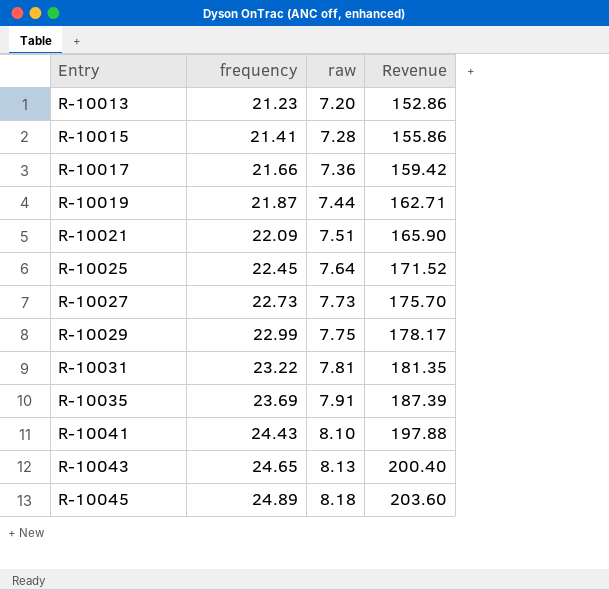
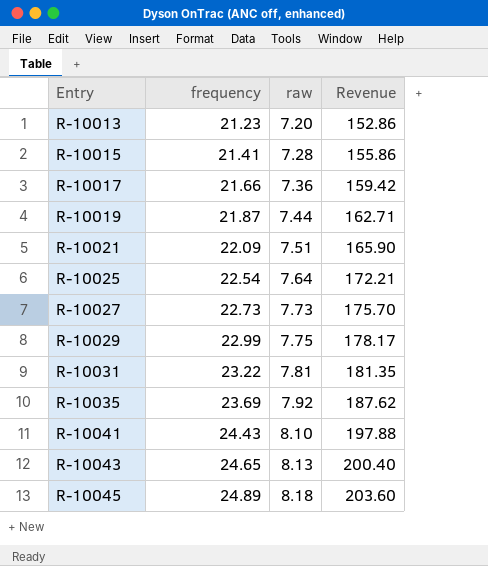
R-10025 | frequency: 22.45 -> 22.54
R-10025 | Revenue: 171.52 -> 172.21
R-10035 | raw: 7.91 -> 7.92
R-10035 | Revenue: 187.39 -> 187.62

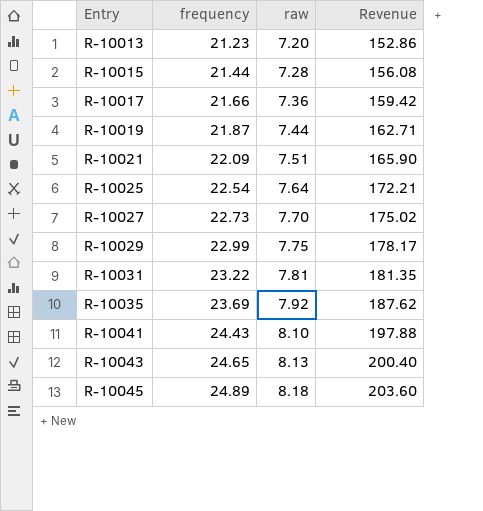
R-10015 | frequency: 21.41 -> 21.44
R-10015 | Revenue: 155.86 -> 156.08
R-10027 | raw: 7.73 -> 7.70
R-10027 | Revenue: 175.70 -> 175.02

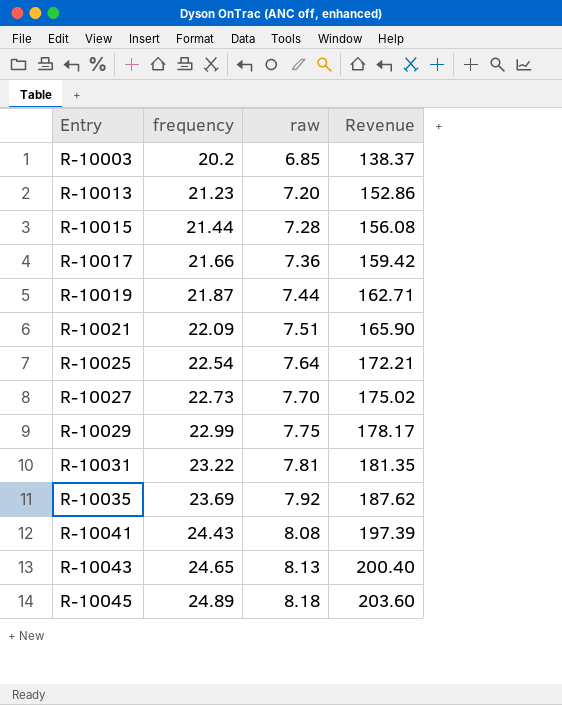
row R-10003: none -> 20.2 | 6.85 | 138.37
R-10041 | raw: 8.10 -> 8.08
R-10041 | Revenue: 197.88 -> 197.39

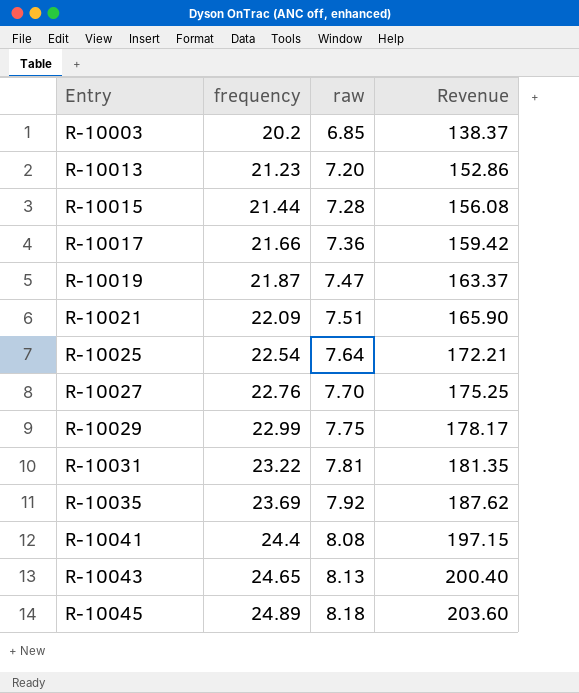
R-10019 | raw: 7.44 -> 7.47
R-10019 | Revenue: 162.71 -> 163.37
R-10027 | frequency: 22.73 -> 22.76
R-10027 | Revenue: 175.02 -> 175.25
R-10041 | frequency: 24.43 -> 24.4
R-10041 | Revenue: 197.39 -> 197.15

